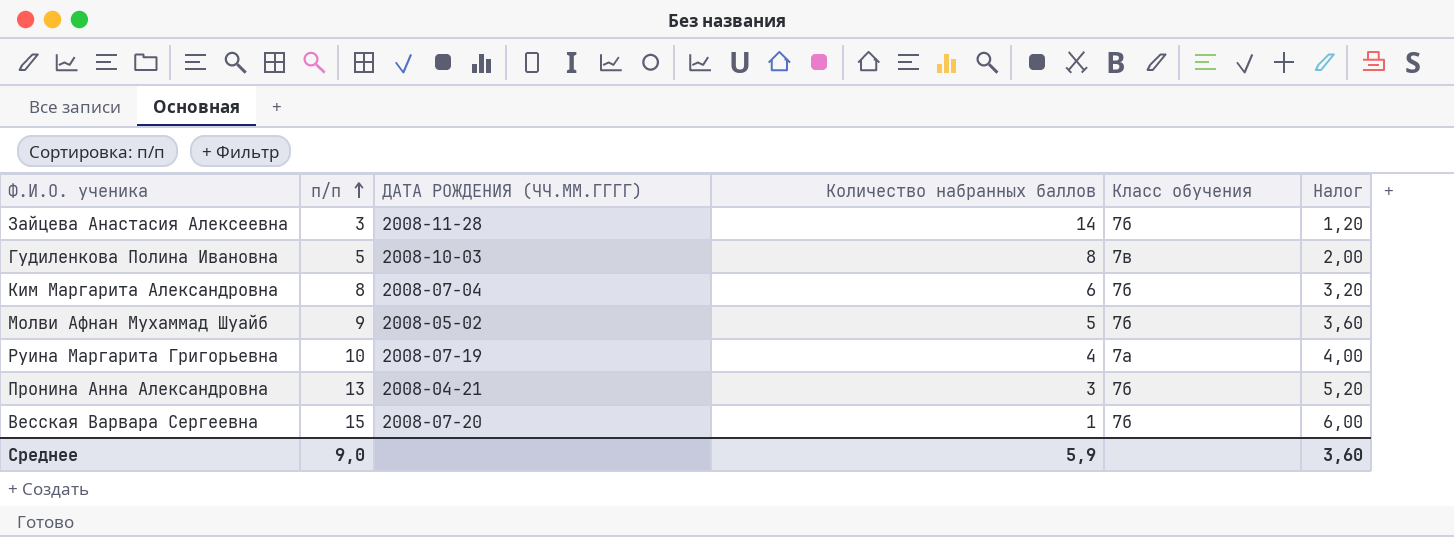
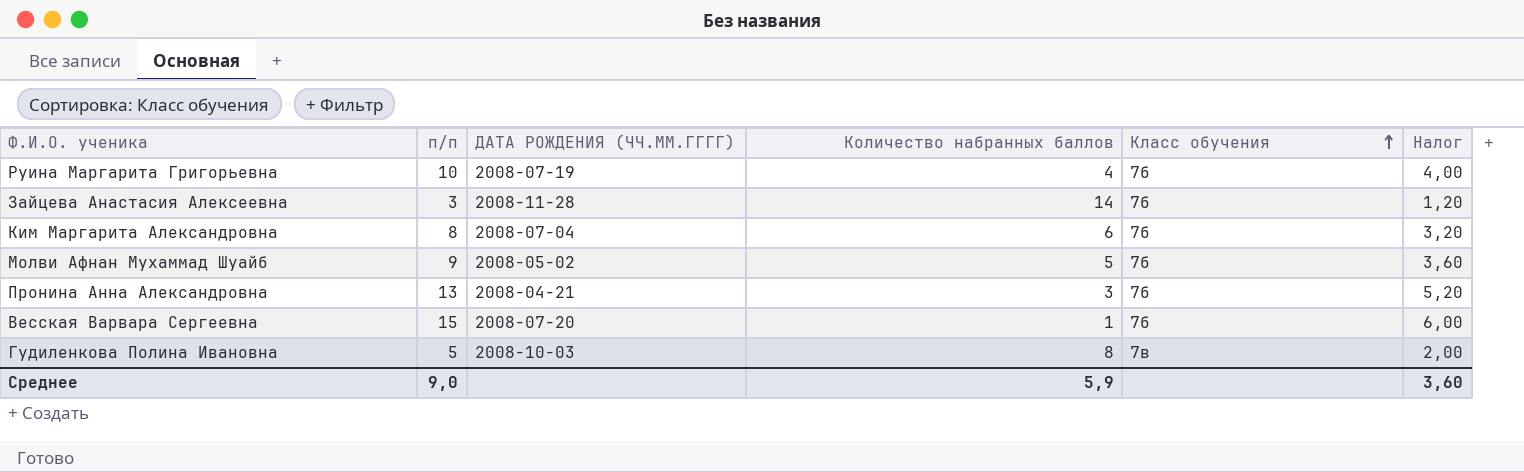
row order: п/п ascending -> Класс обучения ascending
Руина Маргарита Григорьевна | Класс обучения: 7а -> 7б

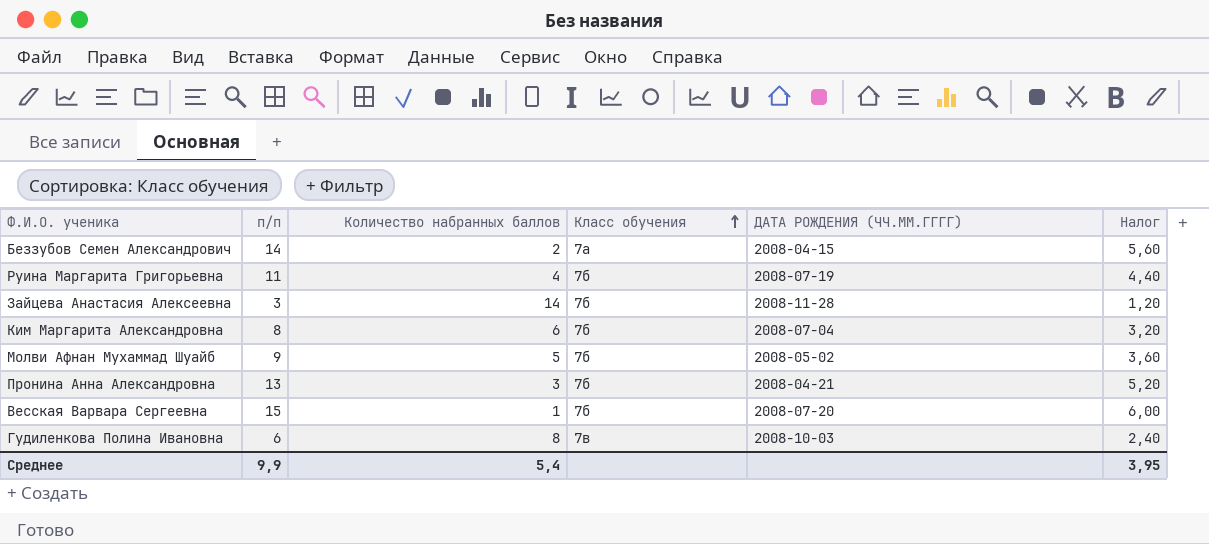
column ДАТА РОЖДЕНИЯ (ЧЧ.ММ.ГГГГ) | position: 3 -> 5
row Беззубов Семен Александрович: none -> 14 | 2 | 7а | 2008-04-15 | 5,60
Руина Маргарита Григорьевна | п/п: 10 -> 11
Руина Маргарита Григорьевна | Налог: 4,00 -> 4,40
Гудиленкова Полина Ивановна | п/п: 5 -> 6
Гудиленкова Полина Ивановна | Налог: 2,00 -> 2,40
Среднее | п/п: 9,0 -> 9,9
Среднее | Количество набранных баллов: 5,9 -> 5,4
Среднее | Налог: 3,60 -> 3,95

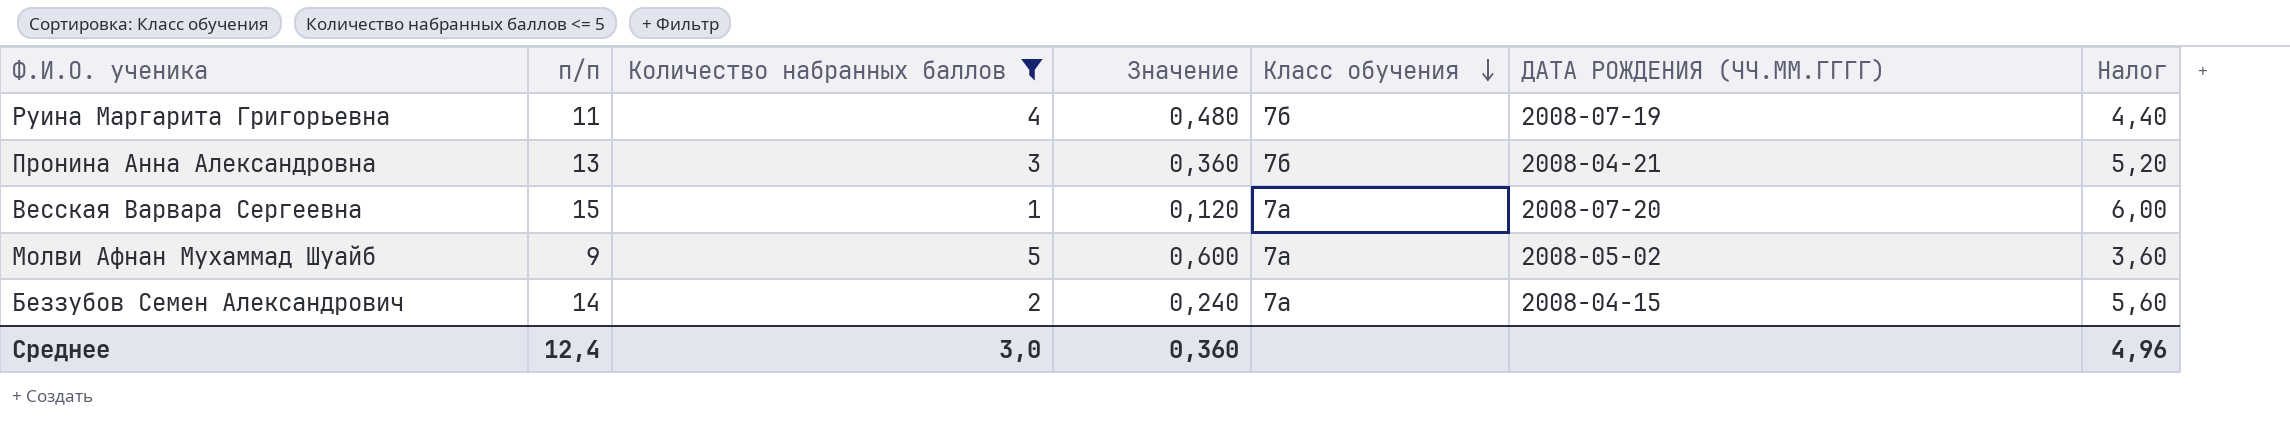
filter: none -> Количество набранных баллов <= 5
row order: Класс обучения ascending -> Класс обучения descending
column Значение | formula: none -> [Количество набранных баллов] * 0,12
Весская Варвара Сергеевна | Класс обучения: 7б -> 7а
Молви Афнан Мухаммад Шуайб | Класс обучения: 7б -> 7а
Среднее | п/п: 9,9 -> 12,4
Среднее | Количество набранных баллов: 5,4 -> 3,0
Среднее | Налог: 3,95 -> 4,96

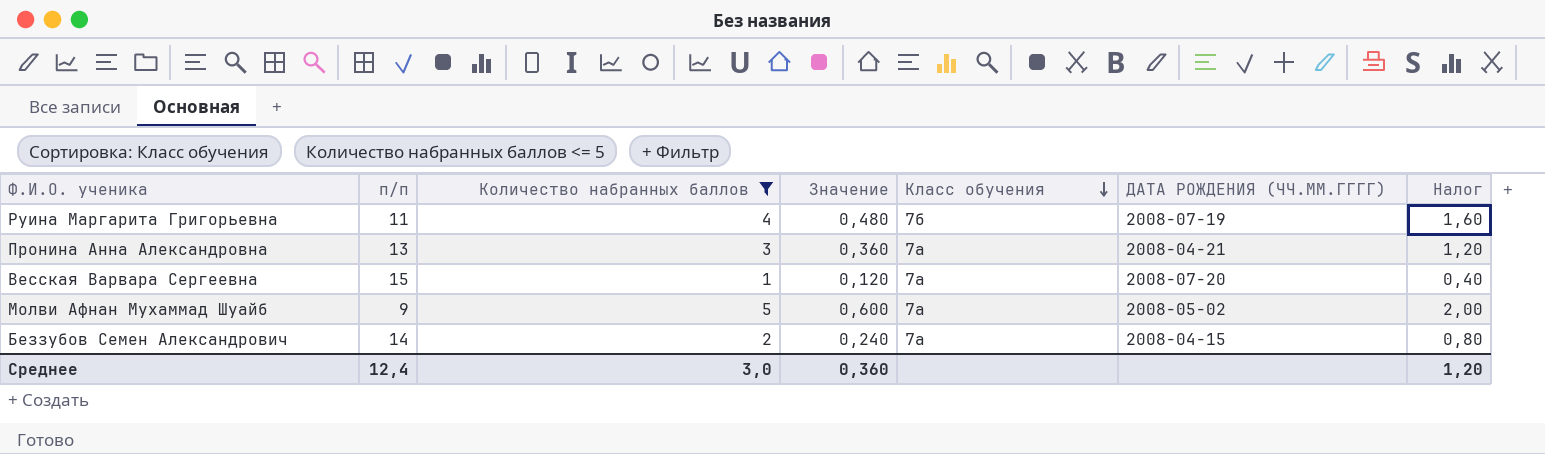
column Налог | formula: [п/п] * 0,4 -> [Количество набранных баллов] * 0,4
Пронина Анна Александровна | Класс обучения: 7б -> 7а
Среднее | Налог: 4,96 -> 1,20

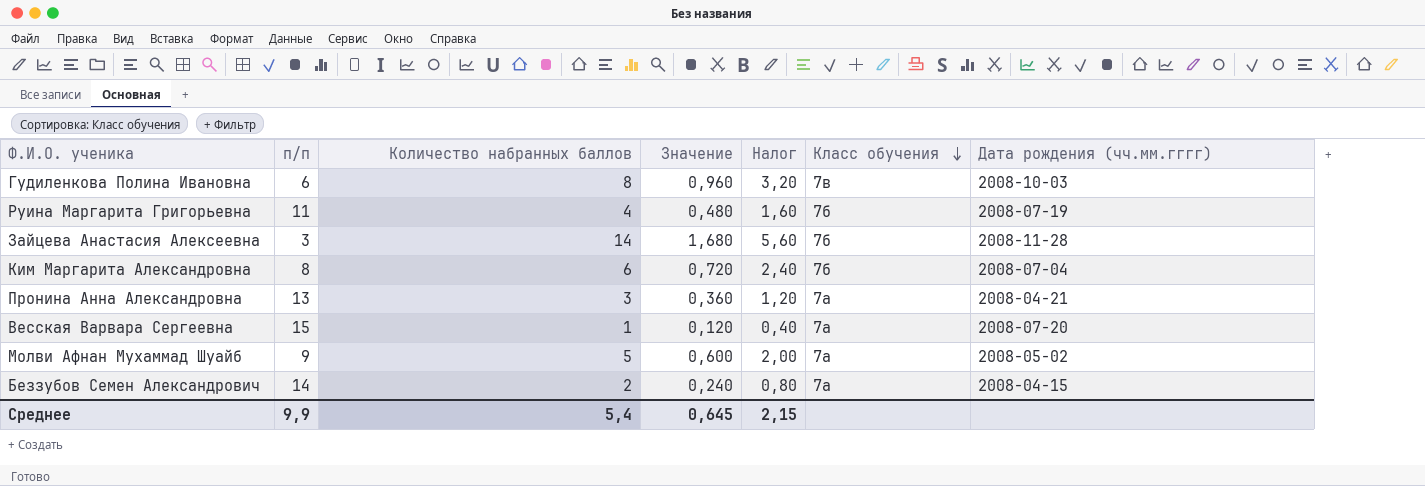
filter: Количество набранных баллов <= 5 -> none
column Налог | position: 7 -> 5
column name: ДАТА РОЖДЕНИЯ (ЧЧ.ММ.ГГГГ) -> Дата рождения (чч.мм.гггг)
Среднее | п/п: 12,4 -> 9,9
Среднее | Количество набранных баллов: 3,0 -> 5,4
Среднее | Значение: 0,360 -> 0,645
Среднее | Налог: 1,20 -> 2,15

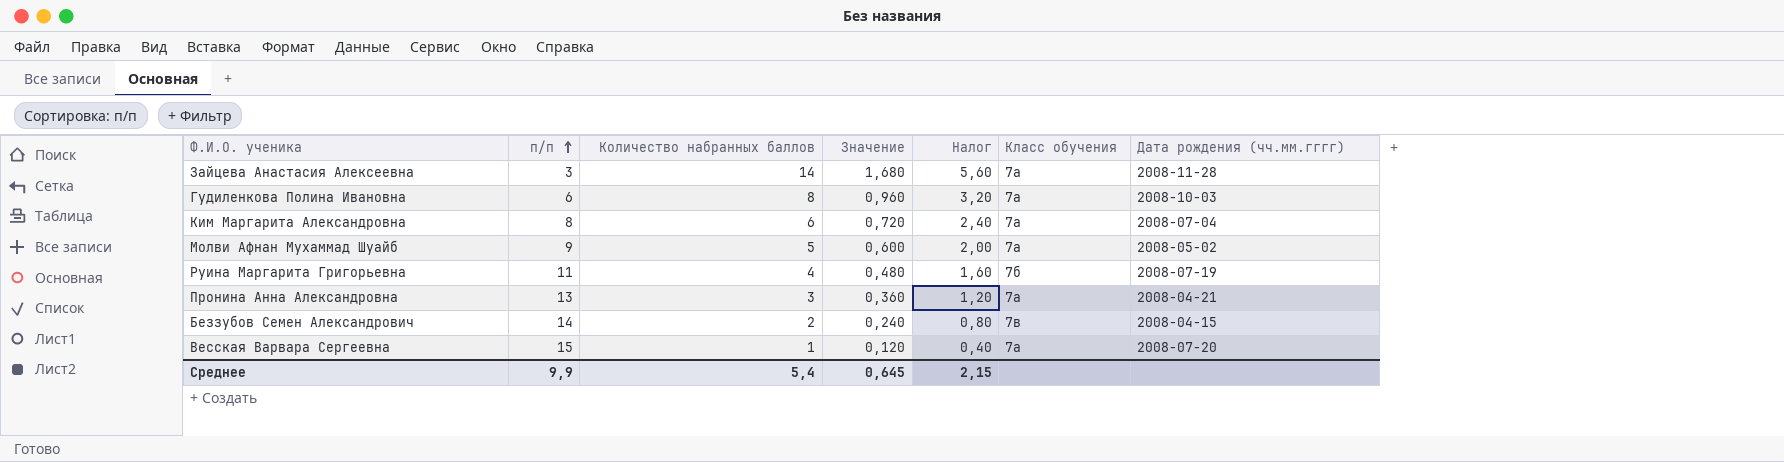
row order: Класс обучения descending -> п/п ascending
Зайцева Анастасия Алексеевна | Класс обучения: 7б -> 7а
Гудиленкова Полина Ивановна | Класс обучения: 7в -> 7а
Ким Маргарита Александровна | Класс обучения: 7б -> 7а
Беззубов Семен Александрович | Класс обучения: 7а -> 7в

